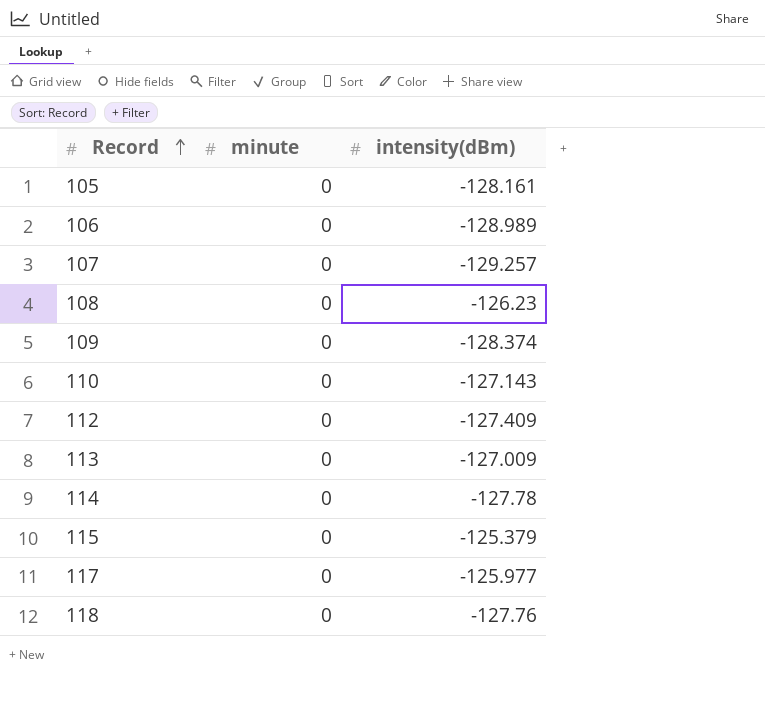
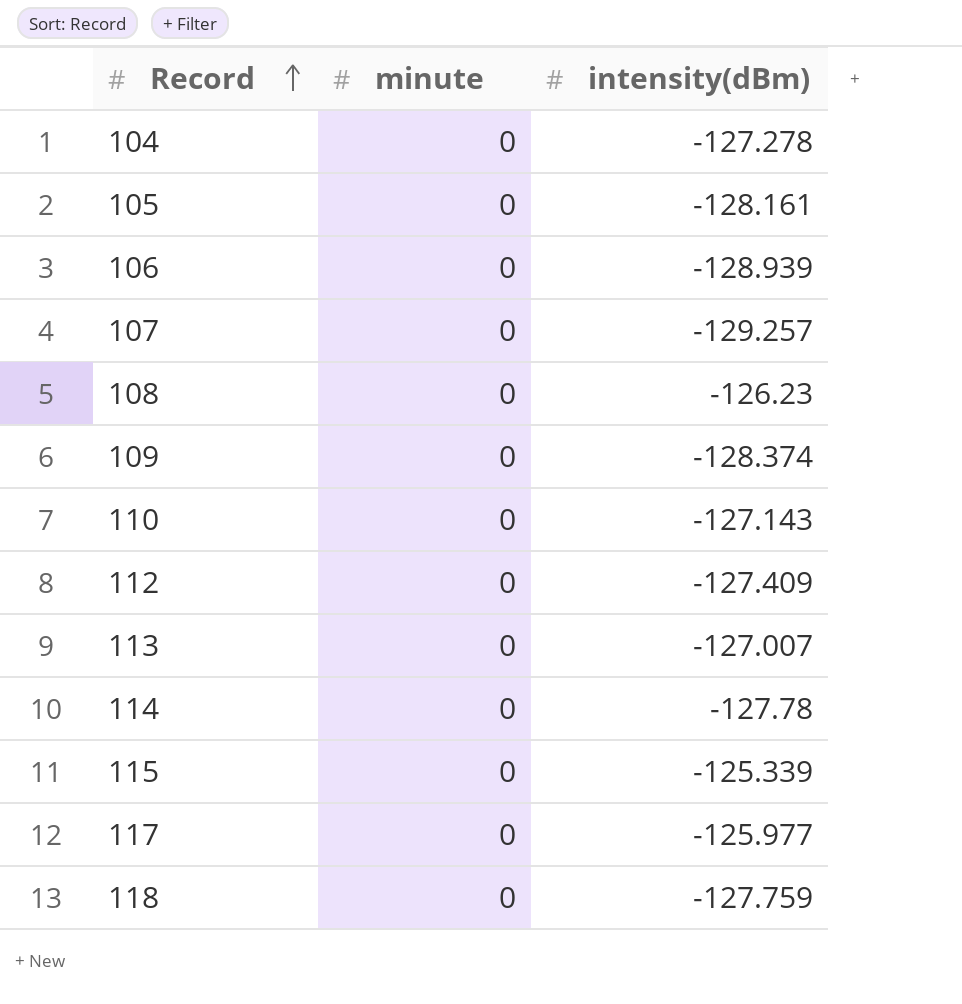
row 104: none -> 0 | -127.278
106 | intensity(dBm): -128.989 -> -128.939
113 | intensity(dBm): -127.009 -> -127.007
115 | intensity(dBm): -125.379 -> -125.339
118 | intensity(dBm): -127.76 -> -127.759

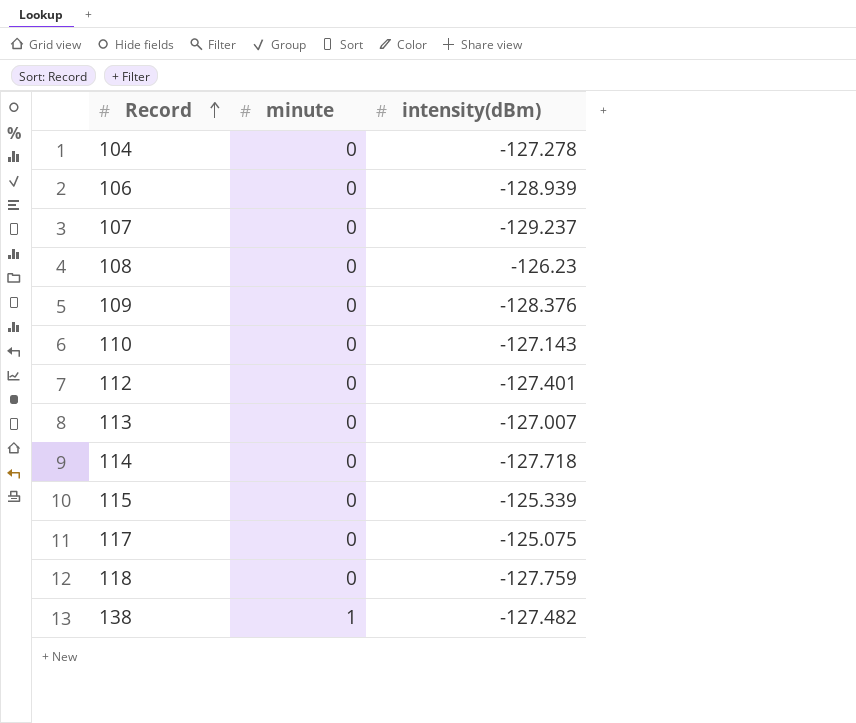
row 105: 0 | -128.161 -> none
107 | intensity(dBm): -129.257 -> -129.237
109 | intensity(dBm): -128.374 -> -128.376
112 | intensity(dBm): -127.409 -> -127.401
114 | intensity(dBm): -127.78 -> -127.718
117 | intensity(dBm): -125.977 -> -125.075
row 138: none -> 1 | -127.482

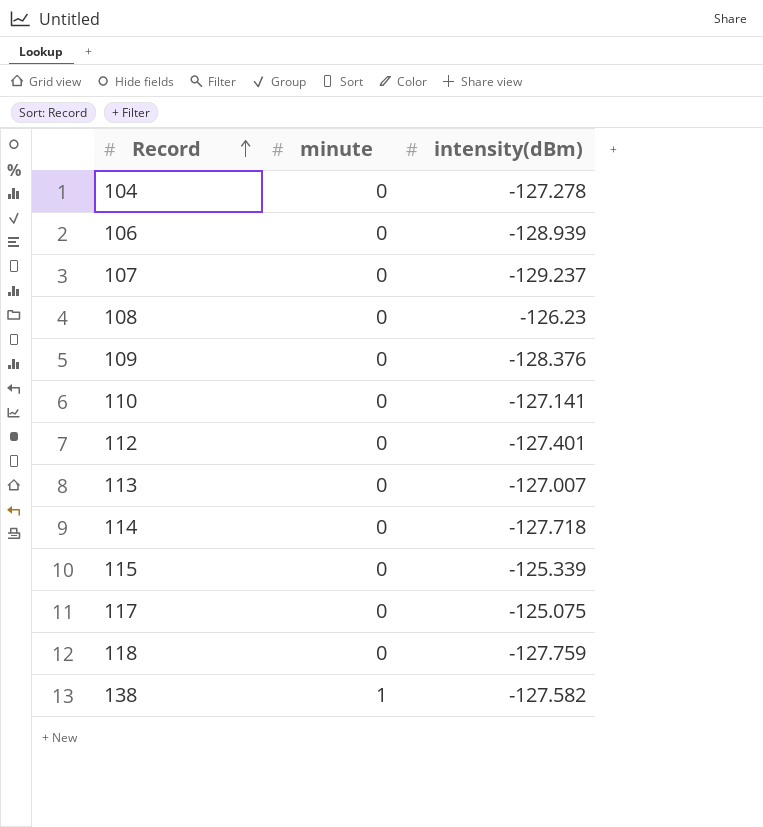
110 | intensity(dBm): -127.143 -> -127.141
138 | intensity(dBm): -127.482 -> -127.582

